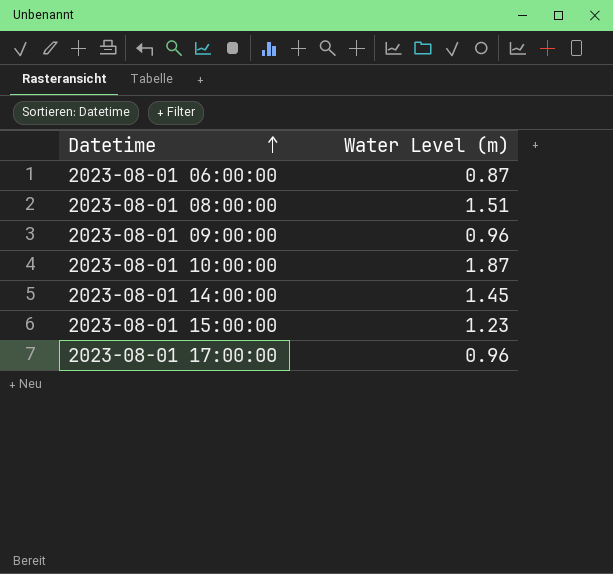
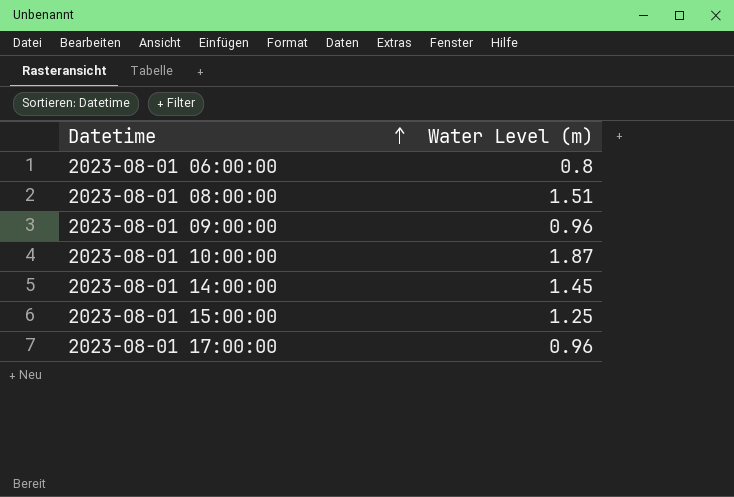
2023-08-01 06:00:00 | Water Level (m): 0.87 -> 0.8
2023-08-01 15:00:00 | Water Level (m): 1.23 -> 1.25

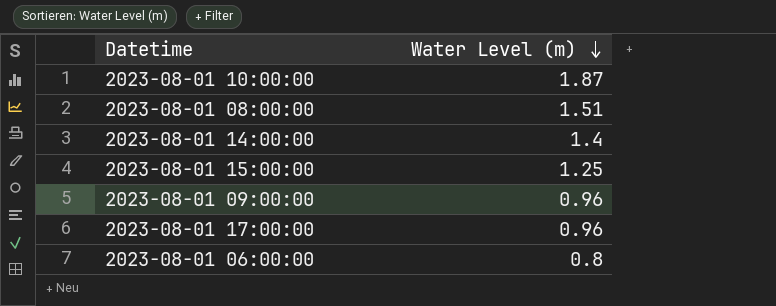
row order: Datetime ascending -> Water Level (m) descending
2023-08-01 14:00:00 | Water Level (m): 1.45 -> 1.4

